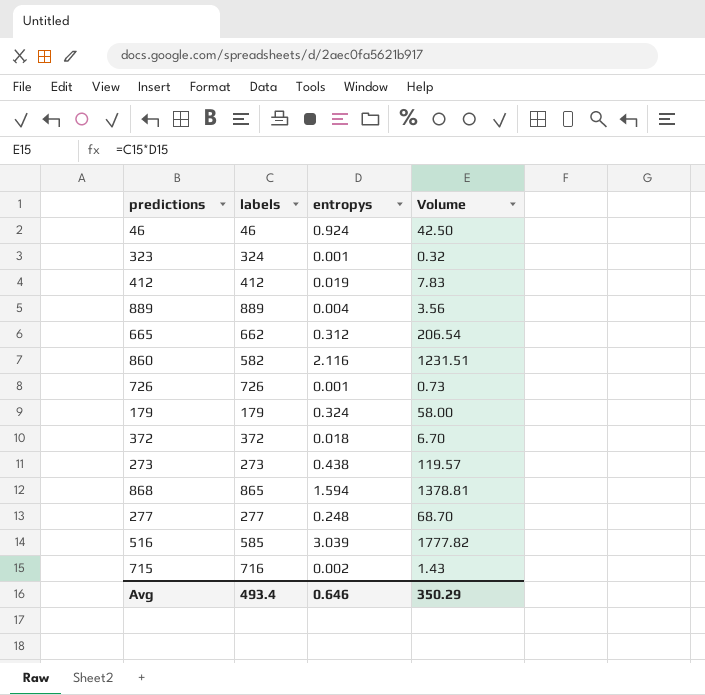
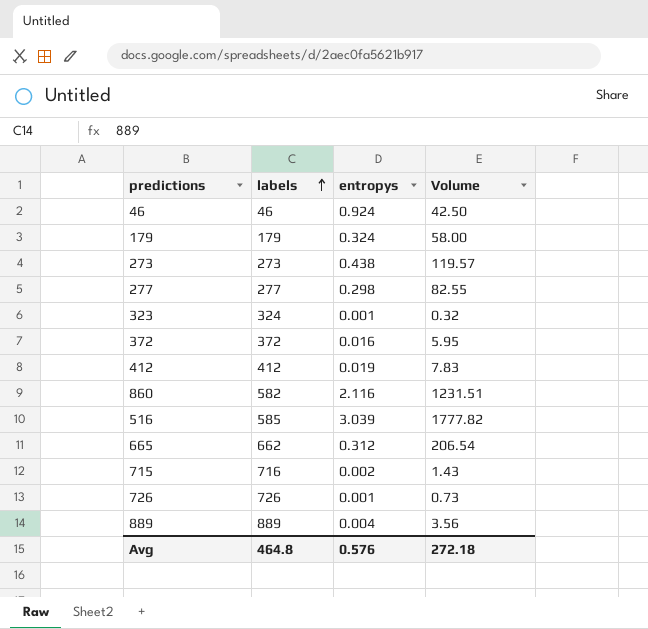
row order: none -> labels ascending
row 868: 865 | 1.594 | 1378.81 -> none
277 | entropys: 0.248 -> 0.298
277 | Volume: 68.70 -> 82.55
372 | entropys: 0.018 -> 0.016
372 | Volume: 6.70 -> 5.95
Avg | labels: 493.4 -> 464.8
Avg | entropys: 0.646 -> 0.576
Avg | Volume: 350.29 -> 272.18

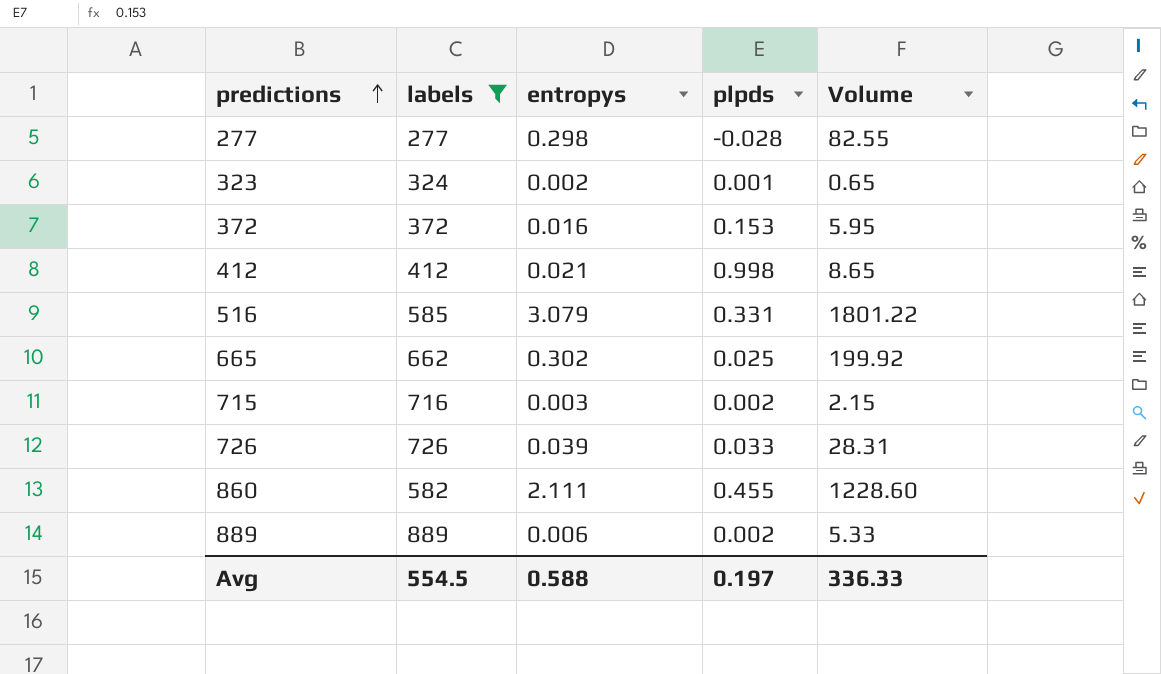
filter: none -> labels >= 277
row order: labels ascending -> predictions ascending
column plpds | position: none -> 4
323 | entropys: 0.001 -> 0.002
323 | Volume: 0.32 -> 0.65
412 | entropys: 0.019 -> 0.021
412 | Volume: 7.83 -> 8.65
516 | entropys: 3.039 -> 3.079
516 | Volume: 1777.82 -> 1801.22
665 | entropys: 0.312 -> 0.302
665 | Volume: 206.54 -> 199.92
715 | entropys: 0.002 -> 0.003
715 | Volume: 1.43 -> 2.15
726 | entropys: 0.001 -> 0.039
726 | Volume: 0.73 -> 28.31
860 | entropys: 2.116 -> 2.111
860 | Volume: 1231.51 -> 1228.60
889 | entropys: 0.004 -> 0.006
889 | Volume: 3.56 -> 5.33
Avg | labels: 464.8 -> 554.5
Avg | entropys: 0.576 -> 0.588
Avg | Volume: 272.18 -> 336.33

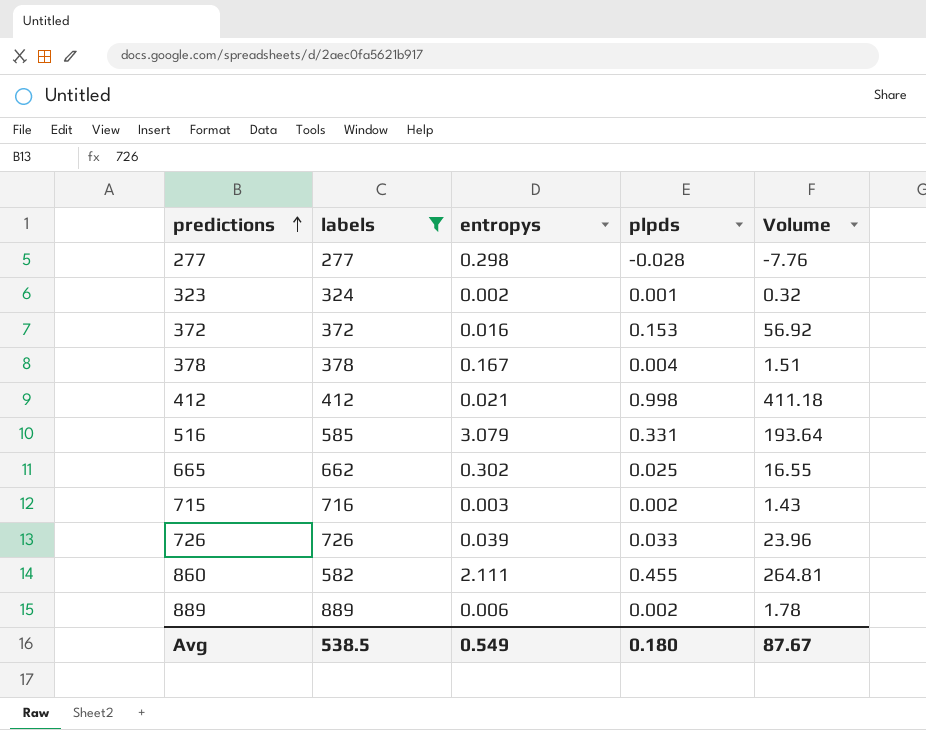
column Volume | formula: [labels] * [entropys] -> [labels] * [plpds]
row 378: none -> 378 | 0.167 | 0.004 | 1.51
Avg | labels: 554.5 -> 538.5
Avg | entropys: 0.588 -> 0.549
Avg | plpds: 0.197 -> 0.180
Avg | Volume: 336.33 -> 87.67

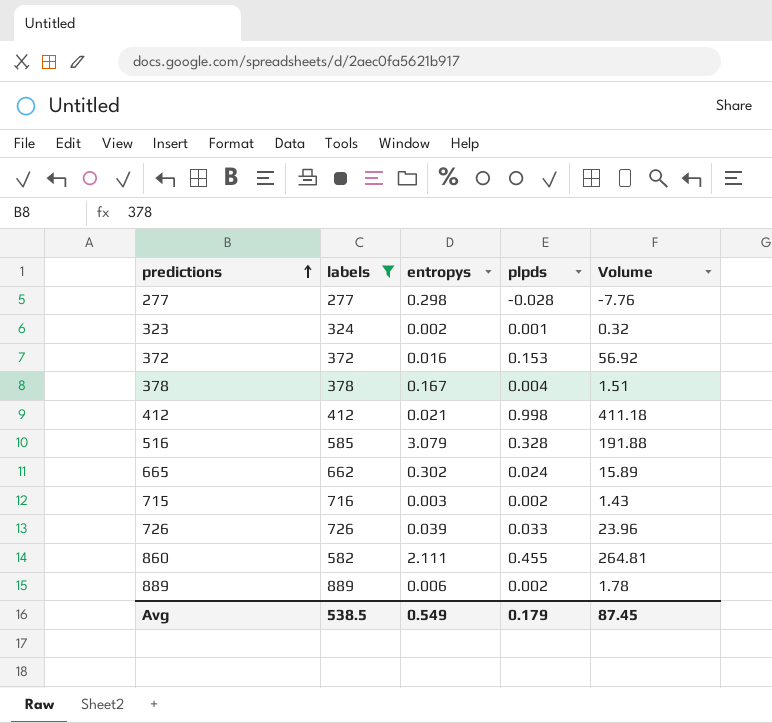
516 | plpds: 0.331 -> 0.328
516 | Volume: 193.64 -> 191.88
665 | plpds: 0.025 -> 0.024
665 | Volume: 16.55 -> 15.89
Avg | plpds: 0.180 -> 0.179
Avg | Volume: 87.67 -> 87.45

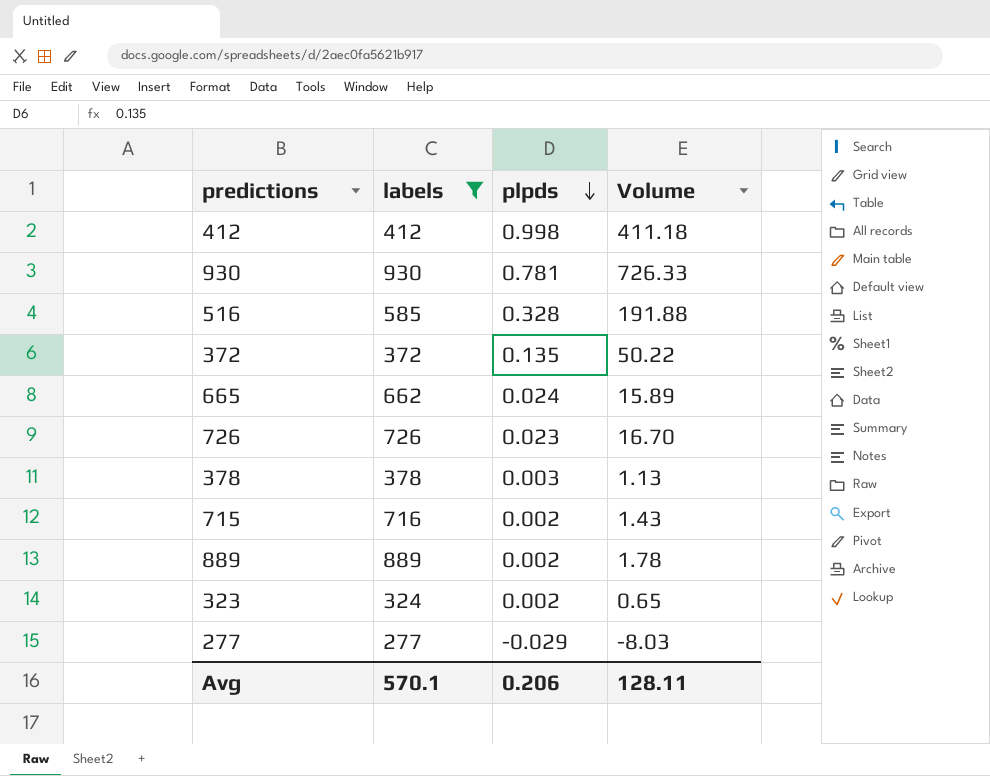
row order: predictions ascending -> plpds descending
column entropys | position: 3 -> none
row 860: 582 | 2.111 | 0.455 | 264.81 -> none
row 930: none -> 930 | 0.781 | 726.33
372 | plpds: 0.153 -> 0.135
372 | Volume: 56.92 -> 50.22
726 | plpds: 0.033 -> 0.023
726 | Volume: 23.96 -> 16.70
378 | plpds: 0.004 -> 0.003
378 | Volume: 1.51 -> 1.13
323 | plpds: 0.001 -> 0.002
323 | Volume: 0.32 -> 0.65
277 | plpds: -0.028 -> -0.029
277 | Volume: -7.76 -> -8.03
Avg | labels: 538.5 -> 570.1
Avg | plpds: 0.179 -> 0.206
Avg | Volume: 87.45 -> 128.11

